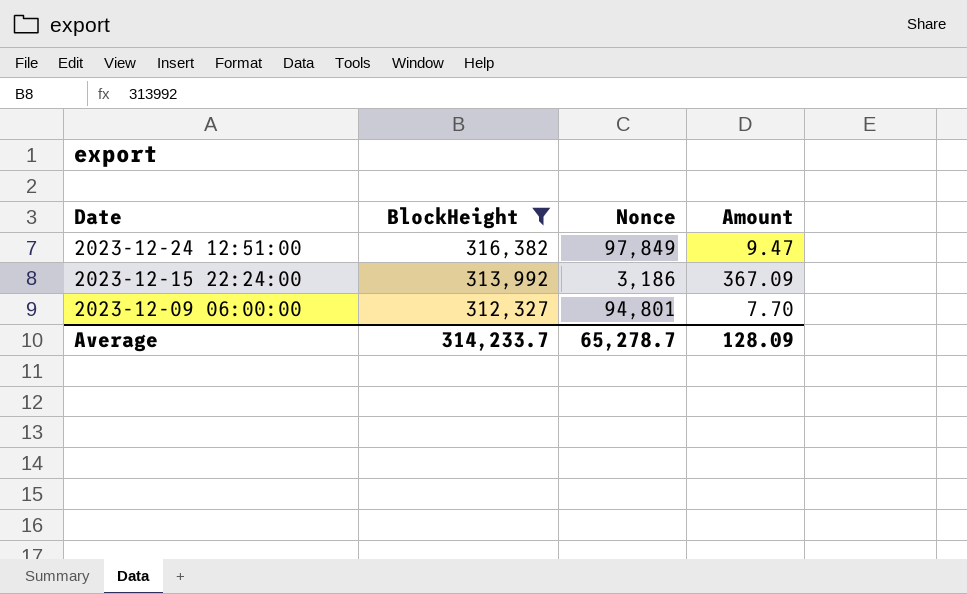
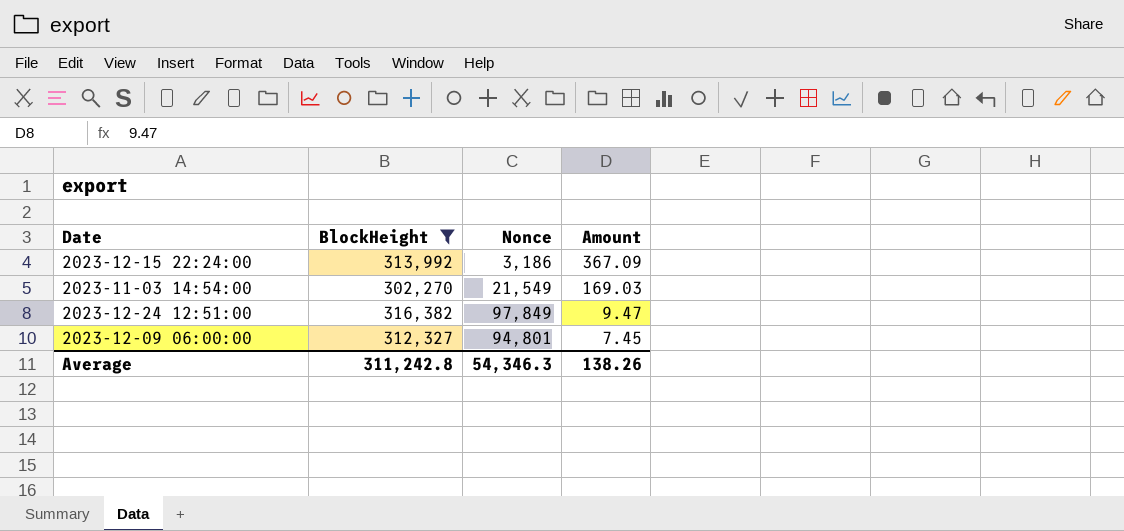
row order: Date descending -> Amount descending
row 2023-11-03 14:54:00: none -> 302,270 | 21,549 | 169.03
2023-12-09 06:00:00 | Amount: 7.70 -> 7.45
Average | BlockHeight: 314,233.7 -> 311,242.8
Average | Nonce: 65,278.7 -> 54,346.3
Average | Amount: 128.09 -> 138.26

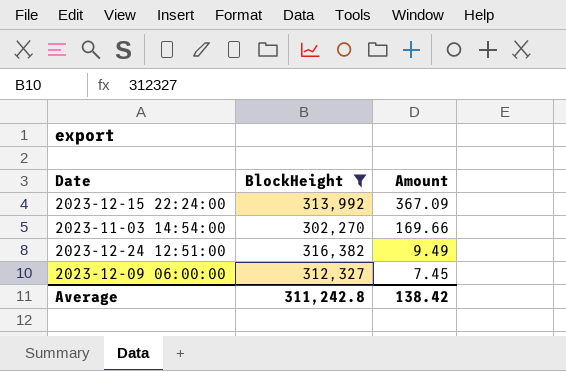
column Nonce | position: 3 -> none
2023-11-03 14:54:00 | Amount: 169.03 -> 169.66
2023-12-24 12:51:00 | Amount: 9.47 -> 9.49
Average | Amount: 138.26 -> 138.42

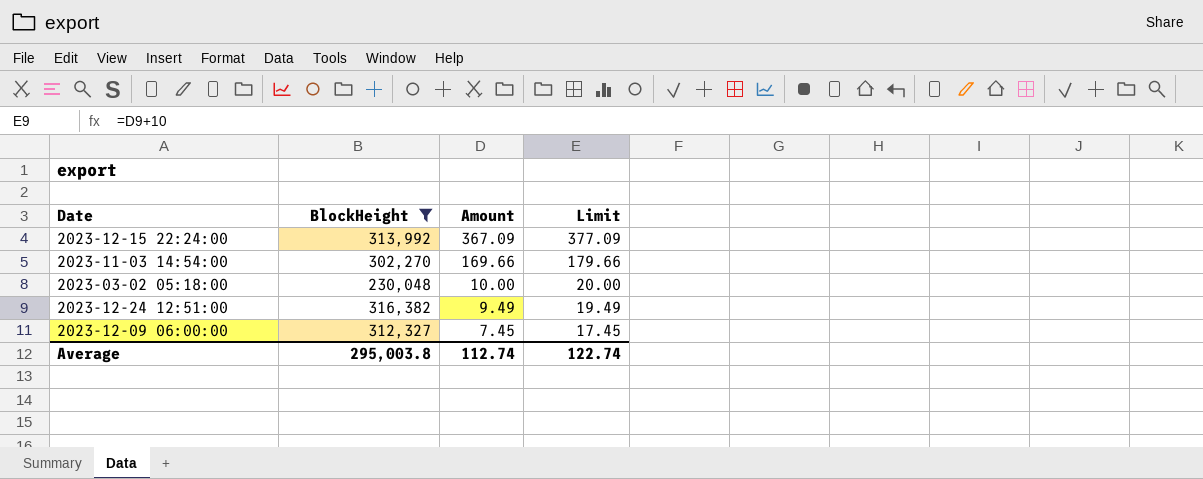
column Limit | formula: none -> [Amount] + 10
row 2023-03-02 05:18:00: none -> 230,048 | 10.00 | 20.00
Average | BlockHeight: 311,242.8 -> 295,003.8
Average | Amount: 138.42 -> 112.74

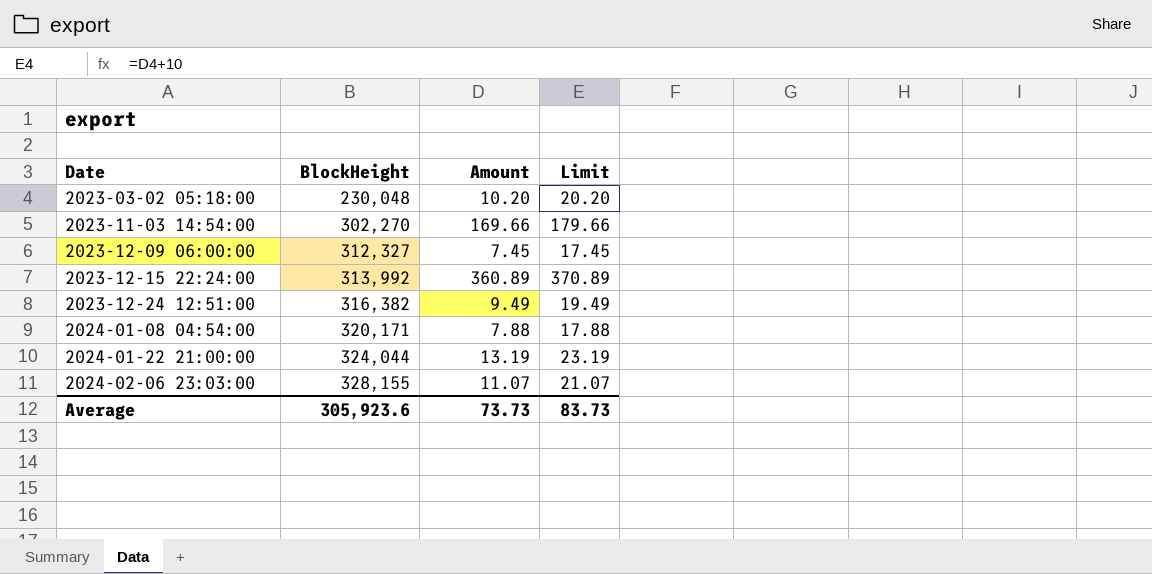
filter: BlockHeight <= 316,382 -> none
row order: Amount descending -> Date ascending
2023-03-02 05:18:00 | Amount: 10.00 -> 10.20
2023-03-02 05:18:00 | Limit: 20.00 -> 20.20
2023-12-15 22:24:00 | Amount: 367.09 -> 360.89
2023-12-15 22:24:00 | Limit: 377.09 -> 370.89
Average | BlockHeight: 295,003.8 -> 305,923.6
Average | Amount: 112.74 -> 73.73
Average | Limit: 122.74 -> 83.73

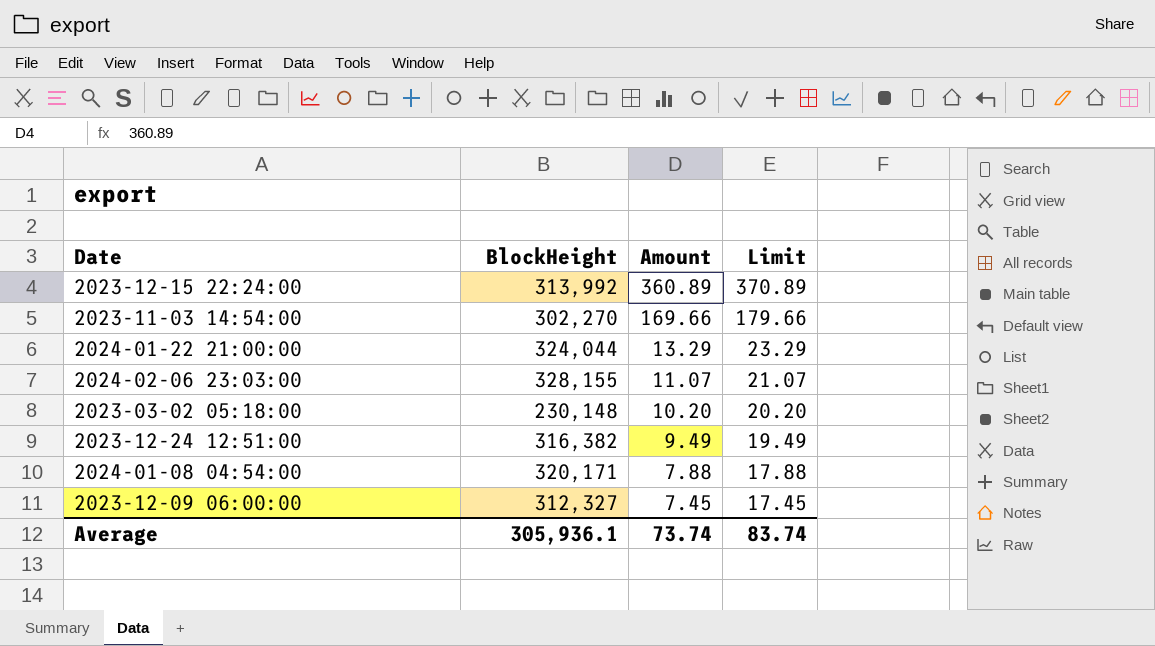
row order: Date ascending -> Amount descending
2024-01-22 21:00:00 | Amount: 13.19 -> 13.29
2024-01-22 21:00:00 | Limit: 23.19 -> 23.29
2023-03-02 05:18:00 | BlockHeight: 230,048 -> 230,148
Average | BlockHeight: 305,923.6 -> 305,936.1
Average | Amount: 73.73 -> 73.74
Average | Limit: 83.73 -> 83.74

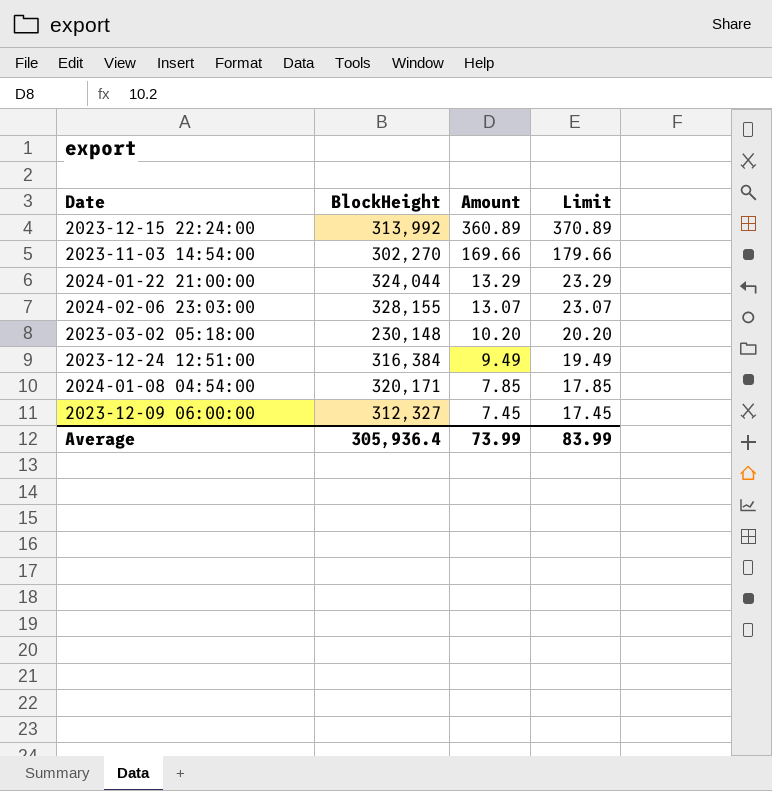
2024-02-06 23:03:00 | Amount: 11.07 -> 13.07
2024-02-06 23:03:00 | Limit: 21.07 -> 23.07
2023-12-24 12:51:00 | BlockHeight: 316,382 -> 316,384
2024-01-08 04:54:00 | Amount: 7.88 -> 7.85
2024-01-08 04:54:00 | Limit: 17.88 -> 17.85
Average | BlockHeight: 305,936.1 -> 305,936.4
Average | Amount: 73.74 -> 73.99
Average | Limit: 83.74 -> 83.99

